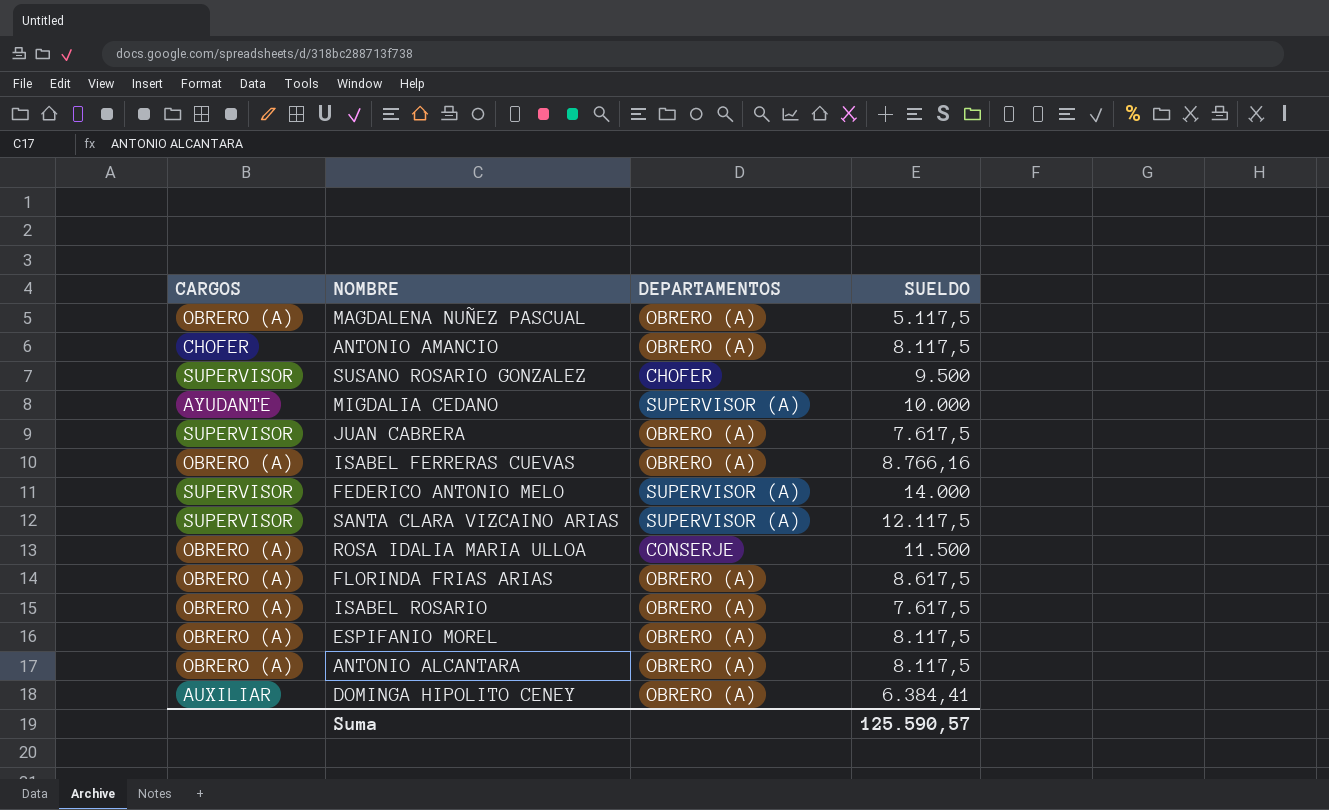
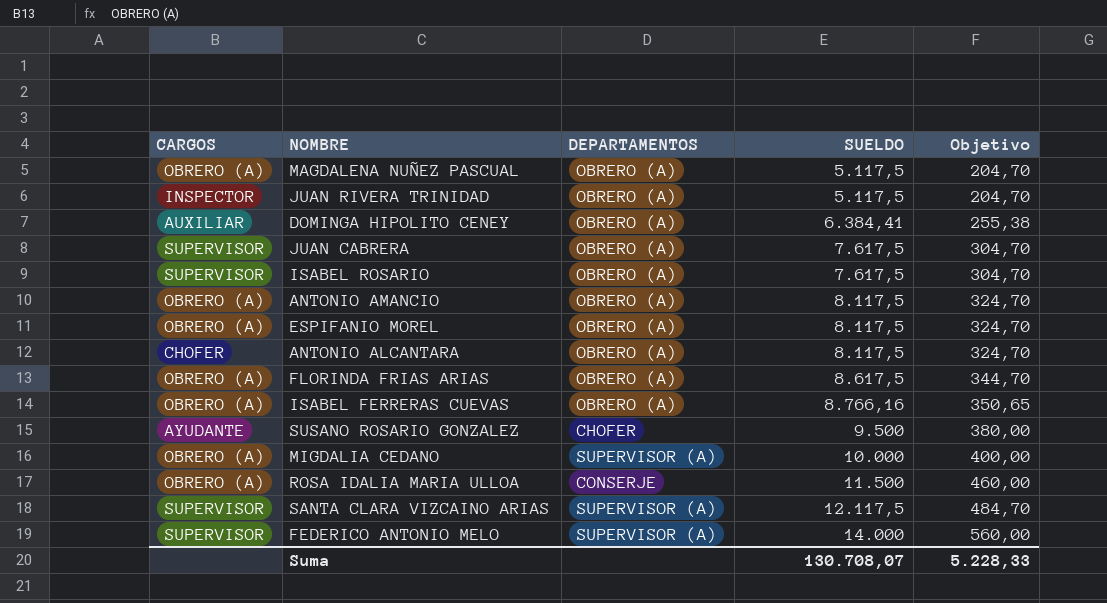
row order: none -> SUELDO ascending
column Objetivo | formula: none -> [SUELDO] * 0,04
row JUAN RIVERA TRINIDAD: none -> INSPECTOR | OBRERO (A) | 5.117,5 | 204,70
ISABEL ROSARIO | CARGOS: OBRERO (A) -> SUPERVISOR
ANTONIO AMANCIO | CARGOS: CHOFER -> OBRERO (A)
ANTONIO ALCANTARA | CARGOS: OBRERO (A) -> CHOFER
SUSANO ROSARIO GONZALEZ | CARGOS: SUPERVISOR -> AYUDANTE
MIGDALIA CEDANO | CARGOS: AYUDANTE -> OBRERO (A)
Suma | SUELDO: 125.590,57 -> 130.708,07

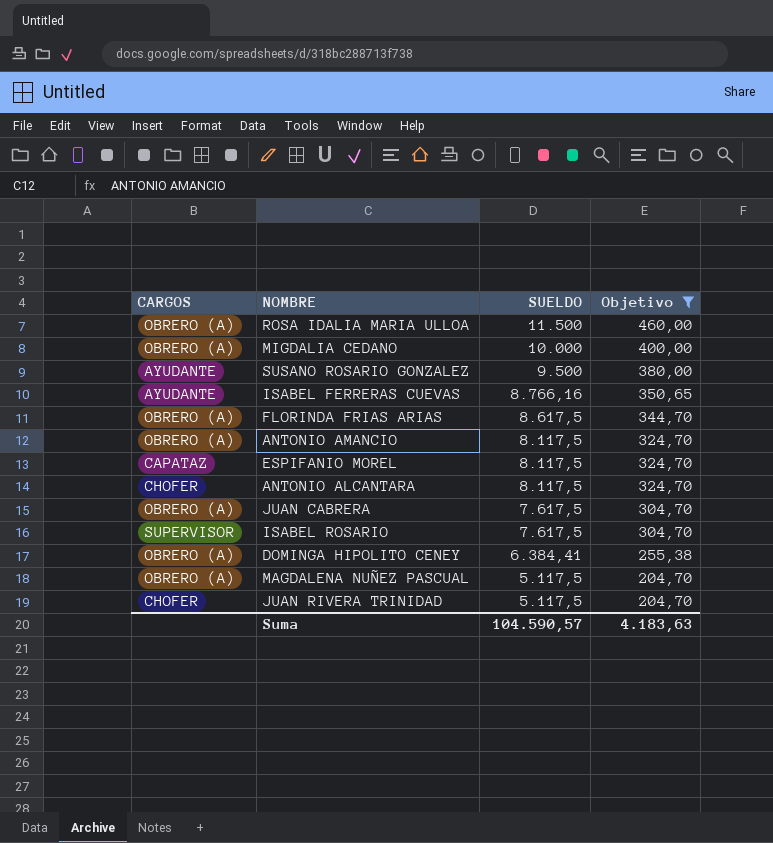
filter: none -> Objetivo <= 460,00
row order: SUELDO ascending -> SUELDO descending
column DEPARTAMENTOS | position: 3 -> none
ISABEL FERRERAS CUEVAS | CARGOS: OBRERO (A) -> AYUDANTE
ESPIFANIO MOREL | CARGOS: OBRERO (A) -> CAPATAZ
JUAN CABRERA | CARGOS: SUPERVISOR -> OBRERO (A)
DOMINGA HIPOLITO CENEY | CARGOS: AUXILIAR -> OBRERO (A)
JUAN RIVERA TRINIDAD | CARGOS: INSPECTOR -> CHOFER
Suma | SUELDO: 130.708,07 -> 104.590,57
Suma | Objetivo: 5.228,33 -> 4.183,63

